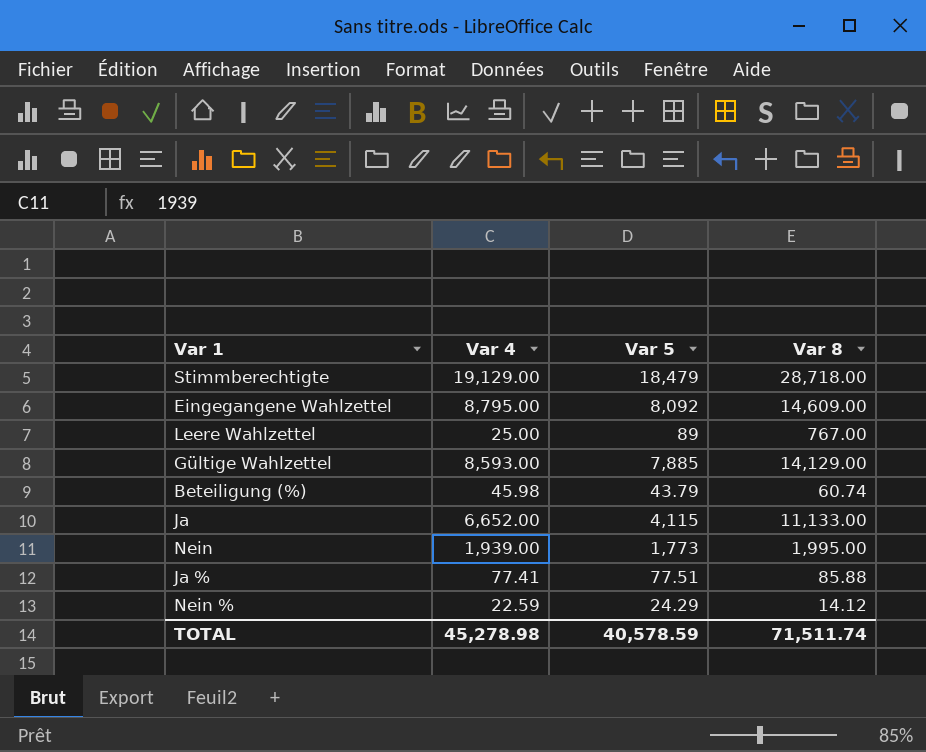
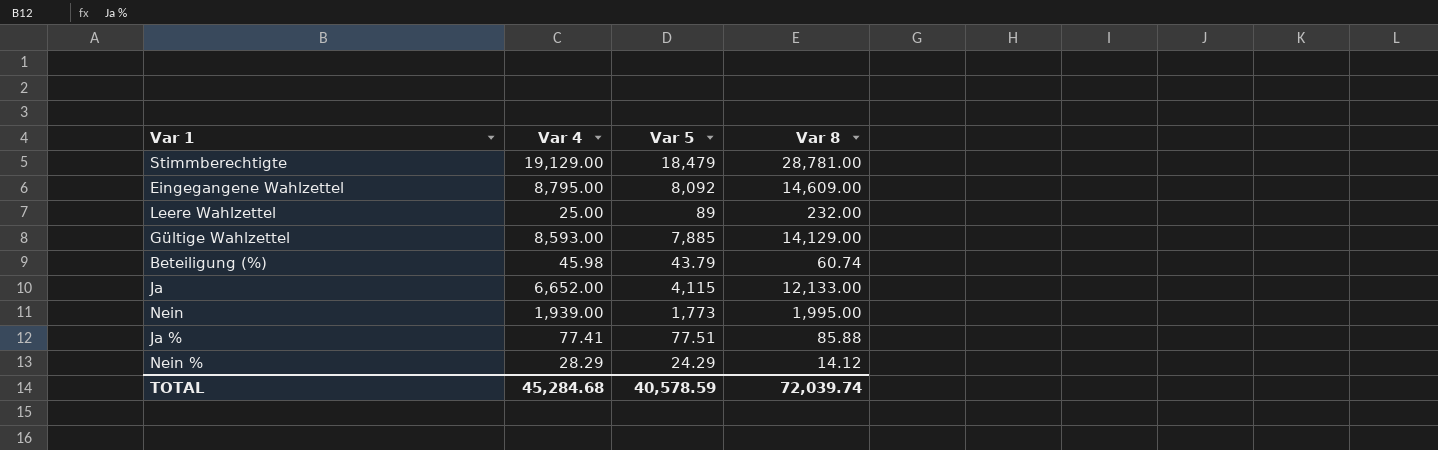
Stimmberechtigte | Var 8: 28,718.00 -> 28,781.00
Leere Wahlzettel | Var 8: 767.00 -> 232.00
Ja | Var 8: 11,133.00 -> 12,133.00
Nein % | Var 4: 22.59 -> 28.29
TOTAL | Var 4: 45,278.98 -> 45,284.68
TOTAL | Var 8: 71,511.74 -> 72,039.74

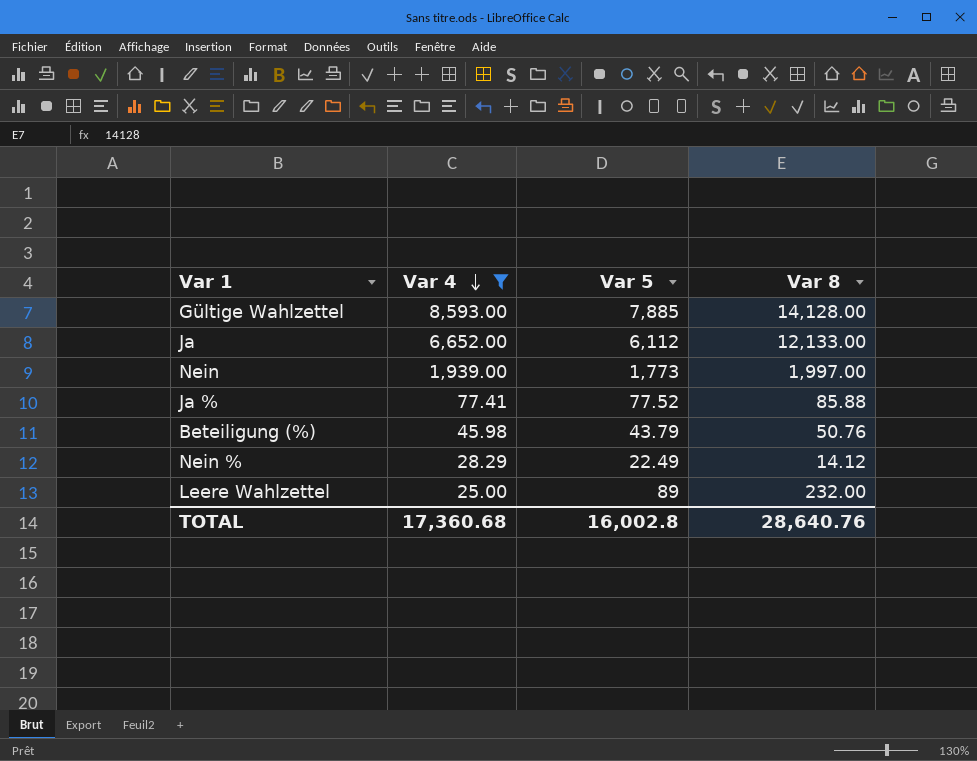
filter: none -> Var 4 <= 8,593.00
row order: none -> Var 4 descending
Gültige Wahlzettel | Var 8: 14,129.00 -> 14,128.00
Ja | Var 5: 4,115 -> 6,112
Nein | Var 8: 1,995.00 -> 1,997.00
Ja % | Var 5: 77.51 -> 77.52
Beteiligung (%) | Var 8: 60.74 -> 50.76
Nein % | Var 5: 24.29 -> 22.49
TOTAL | Var 4: 45,284.68 -> 17,360.68
TOTAL | Var 5: 40,578.59 -> 16,002.8
TOTAL | Var 8: 72,039.74 -> 28,640.76

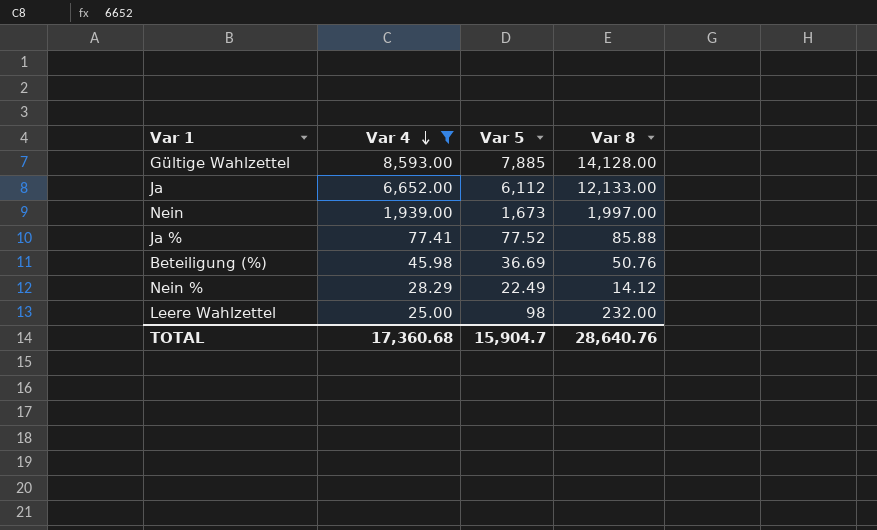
Nein | Var 5: 1,773 -> 1,673
Beteiligung (%) | Var 5: 43.79 -> 36.69
Leere Wahlzettel | Var 5: 89 -> 98
TOTAL | Var 5: 16,002.8 -> 15,904.7

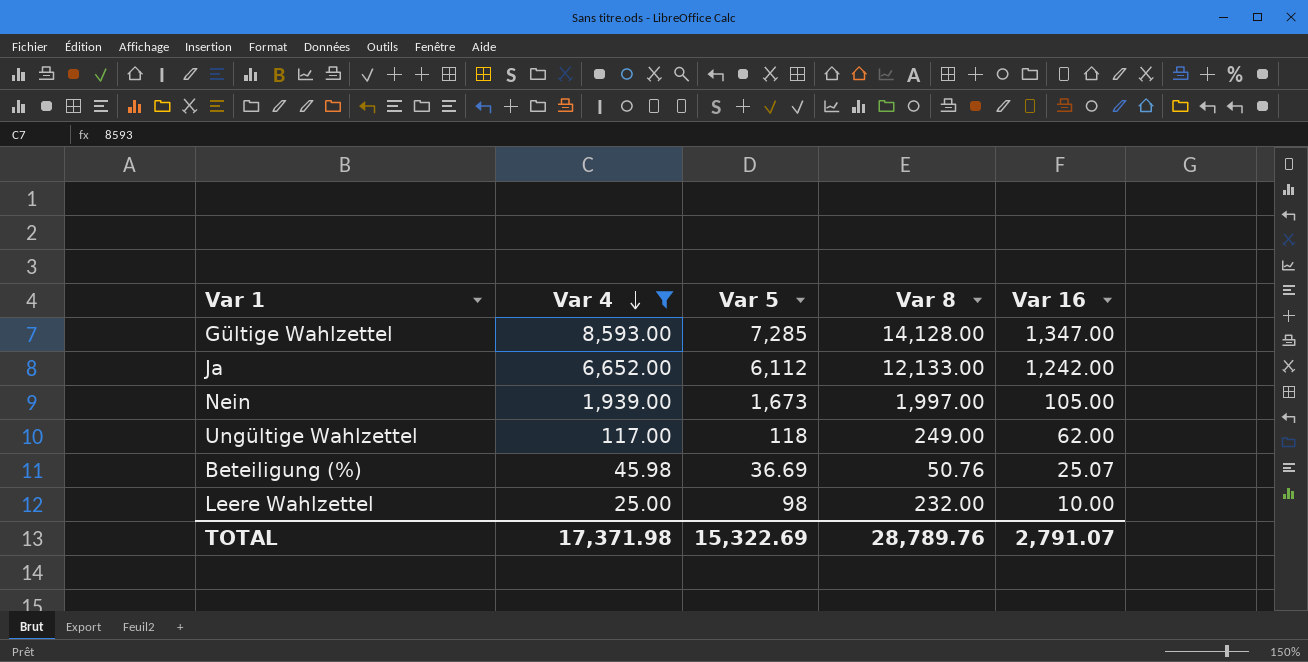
column Var 16 | position: none -> 5
row Ja %: 77.41 | 77.52 | 85.88 -> none
row Nein %: 28.29 | 22.49 | 14.12 -> none
Gültige Wahlzettel | Var 5: 7,885 -> 7,285
row Ungültige Wahlzettel: none -> 117.00 | 118 | 249.00 | 62.00
TOTAL | Var 4: 17,360.68 -> 17,371.98
TOTAL | Var 5: 15,904.7 -> 15,322.69
TOTAL | Var 8: 28,640.76 -> 28,789.76

